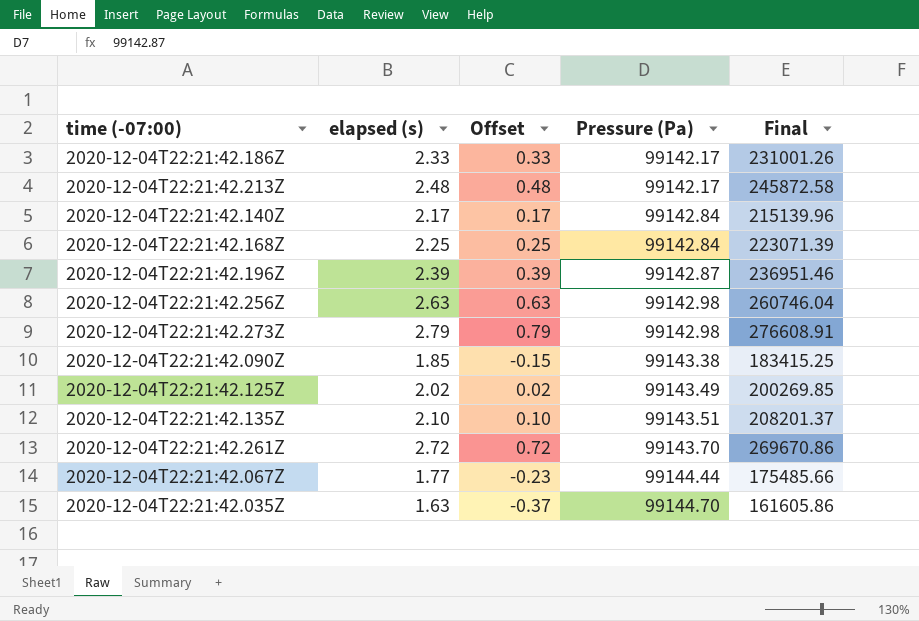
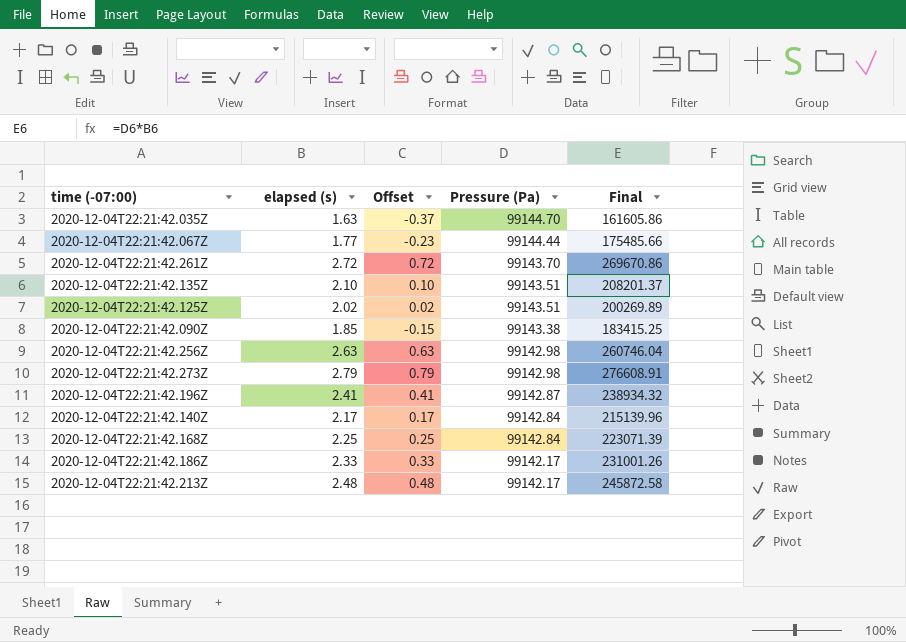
row order: Pressure (Pa) ascending -> Pressure (Pa) descending
2020-12-04T22:21:42.125Z | Pressure (Pa): 99143.49 -> 99143.51
2020-12-04T22:21:42.125Z | Final: 200269.85 -> 200269.89
2020-12-04T22:21:42.196Z | elapsed (s): 2.39 -> 2.41
2020-12-04T22:21:42.196Z | Offset: 0.39 -> 0.41
2020-12-04T22:21:42.196Z | Final: 236951.46 -> 238934.32

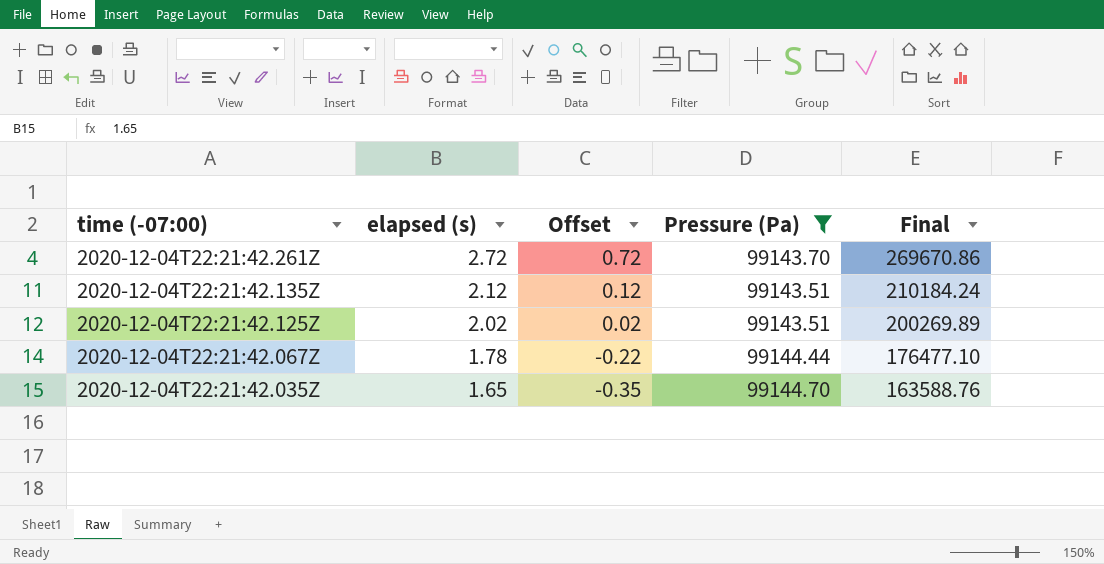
filter: none -> Pressure (Pa) >= 99143.51
row order: Pressure (Pa) descending -> time (-07:00) descending
2020-12-04T22:21:42.135Z | elapsed (s): 2.10 -> 2.12
2020-12-04T22:21:42.135Z | Offset: 0.10 -> 0.12
2020-12-04T22:21:42.135Z | Final: 208201.37 -> 210184.24
2020-12-04T22:21:42.067Z | elapsed (s): 1.77 -> 1.78
2020-12-04T22:21:42.067Z | Offset: -0.23 -> -0.22
2020-12-04T22:21:42.067Z | Final: 175485.66 -> 176477.10
2020-12-04T22:21:42.035Z | elapsed (s): 1.63 -> 1.65
2020-12-04T22:21:42.035Z | Offset: -0.37 -> -0.35
2020-12-04T22:21:42.035Z | Final: 161605.86 -> 163588.76

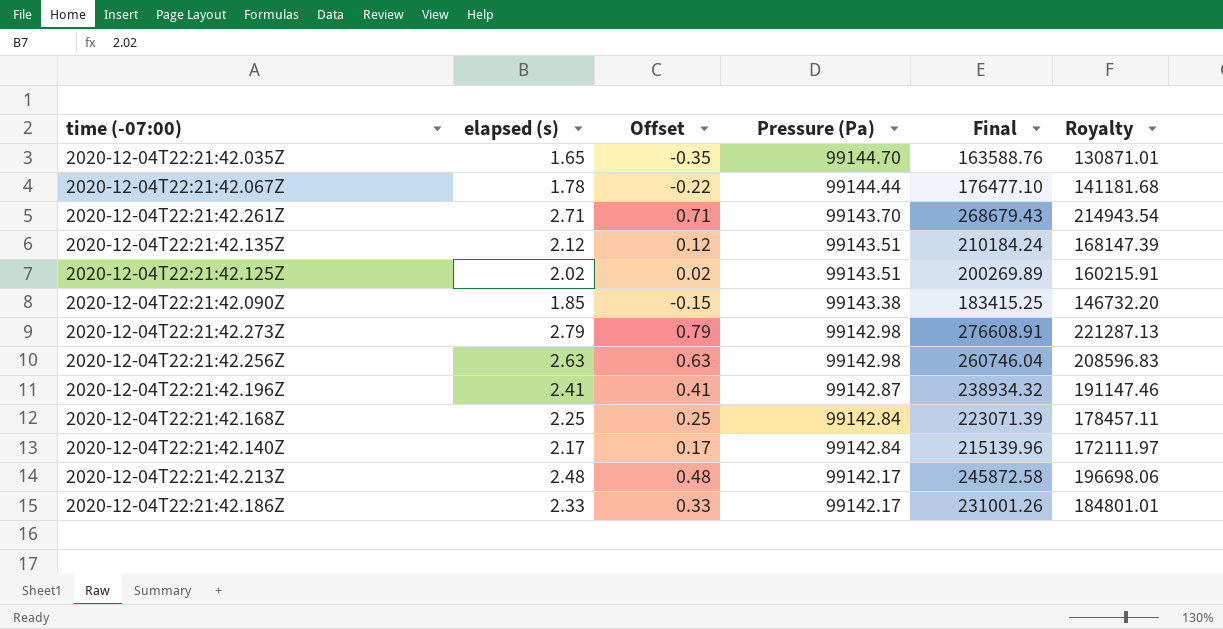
filter: Pressure (Pa) >= 99143.51 -> none
row order: time (-07:00) descending -> Pressure (Pa) descending
column Royalty | formula: none -> [Final] * 0.8
2020-12-04T22:21:42.261Z | elapsed (s): 2.72 -> 2.71
2020-12-04T22:21:42.261Z | Offset: 0.72 -> 0.71
2020-12-04T22:21:42.261Z | Final: 269670.86 -> 268679.43

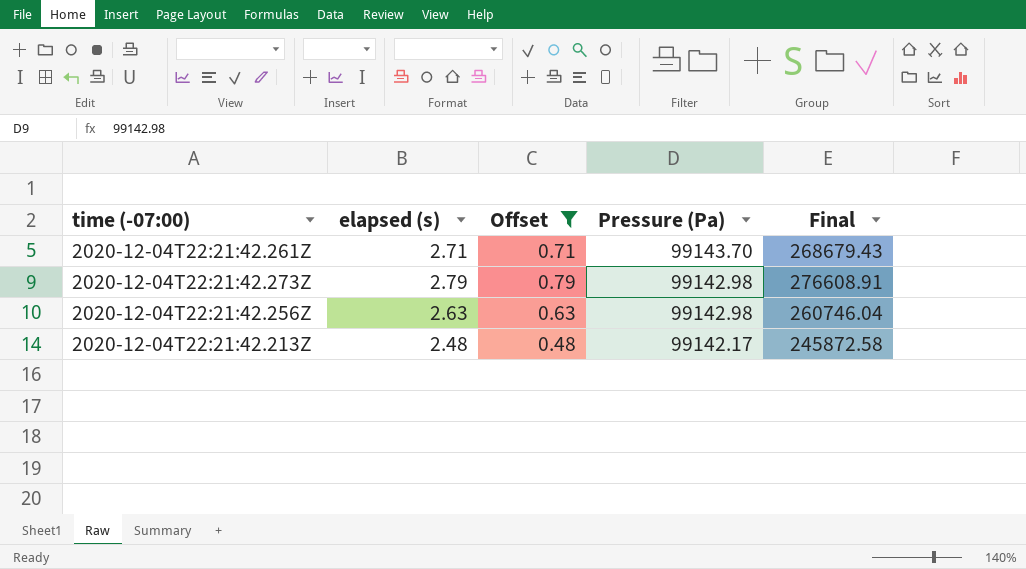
filter: none -> Offset >= 0.48
column Royalty | formula: [Final] * 0.8 -> none

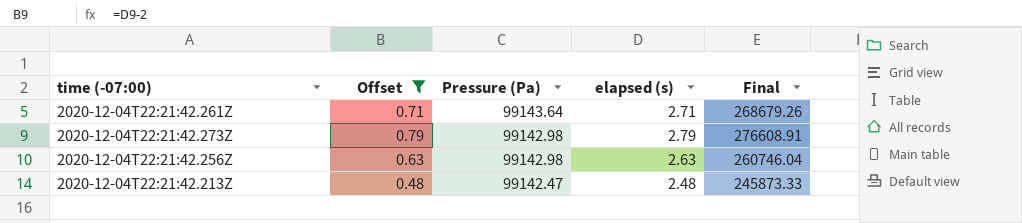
column elapsed (s) | position: 2 -> 4
2020-12-04T22:21:42.261Z | Pressure (Pa): 99143.70 -> 99143.64
2020-12-04T22:21:42.261Z | Final: 268679.43 -> 268679.26
2020-12-04T22:21:42.213Z | Pressure (Pa): 99142.17 -> 99142.47
2020-12-04T22:21:42.213Z | Final: 245872.58 -> 245873.33

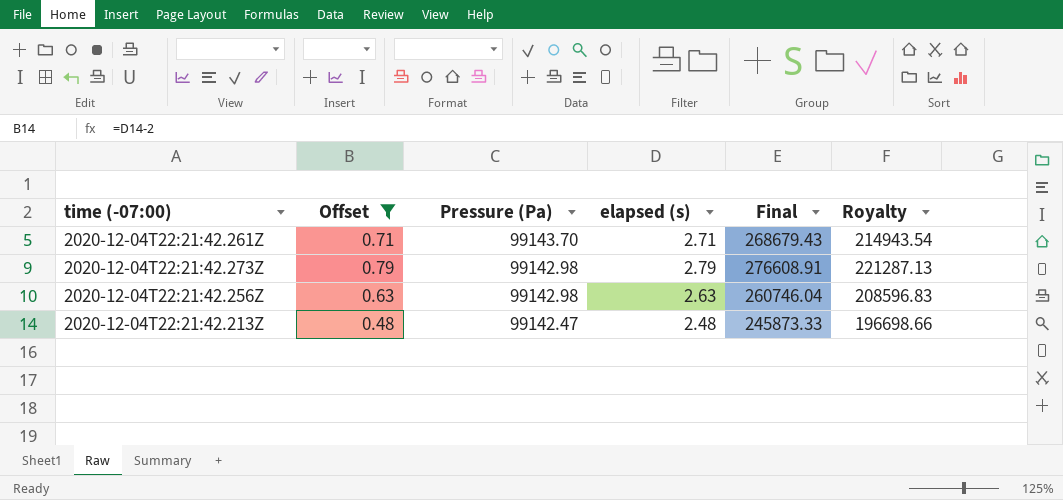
column Royalty | formula: none -> [Final] * 0.8
2020-12-04T22:21:42.261Z | Pressure (Pa): 99143.64 -> 99143.70
2020-12-04T22:21:42.261Z | Final: 268679.26 -> 268679.43

